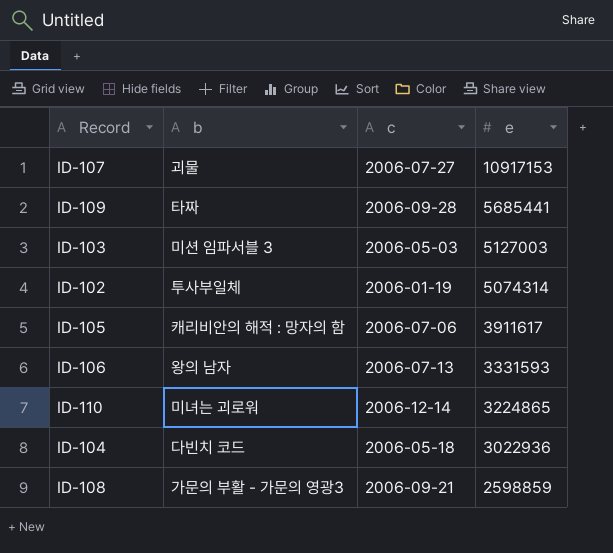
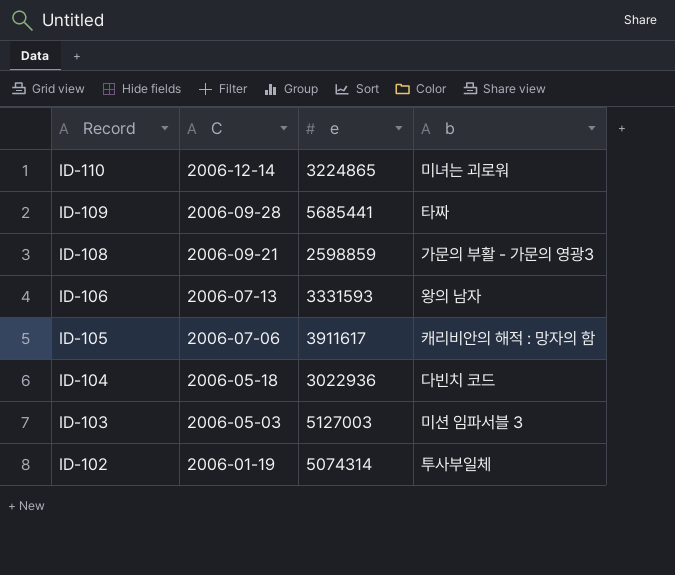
row order: e descending -> Record descending
column name: c -> C
column b | position: 2 -> 4
row ID-107: 괴물 | 2006-07-27 | 10917153 -> none

